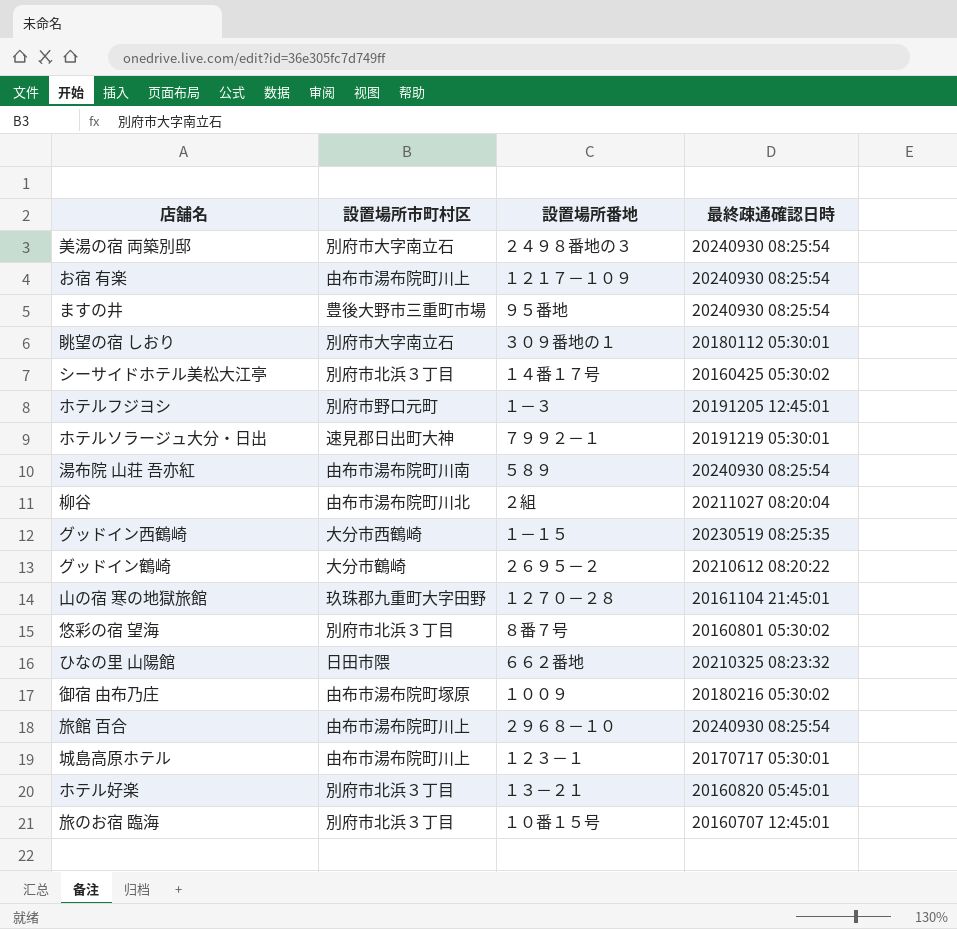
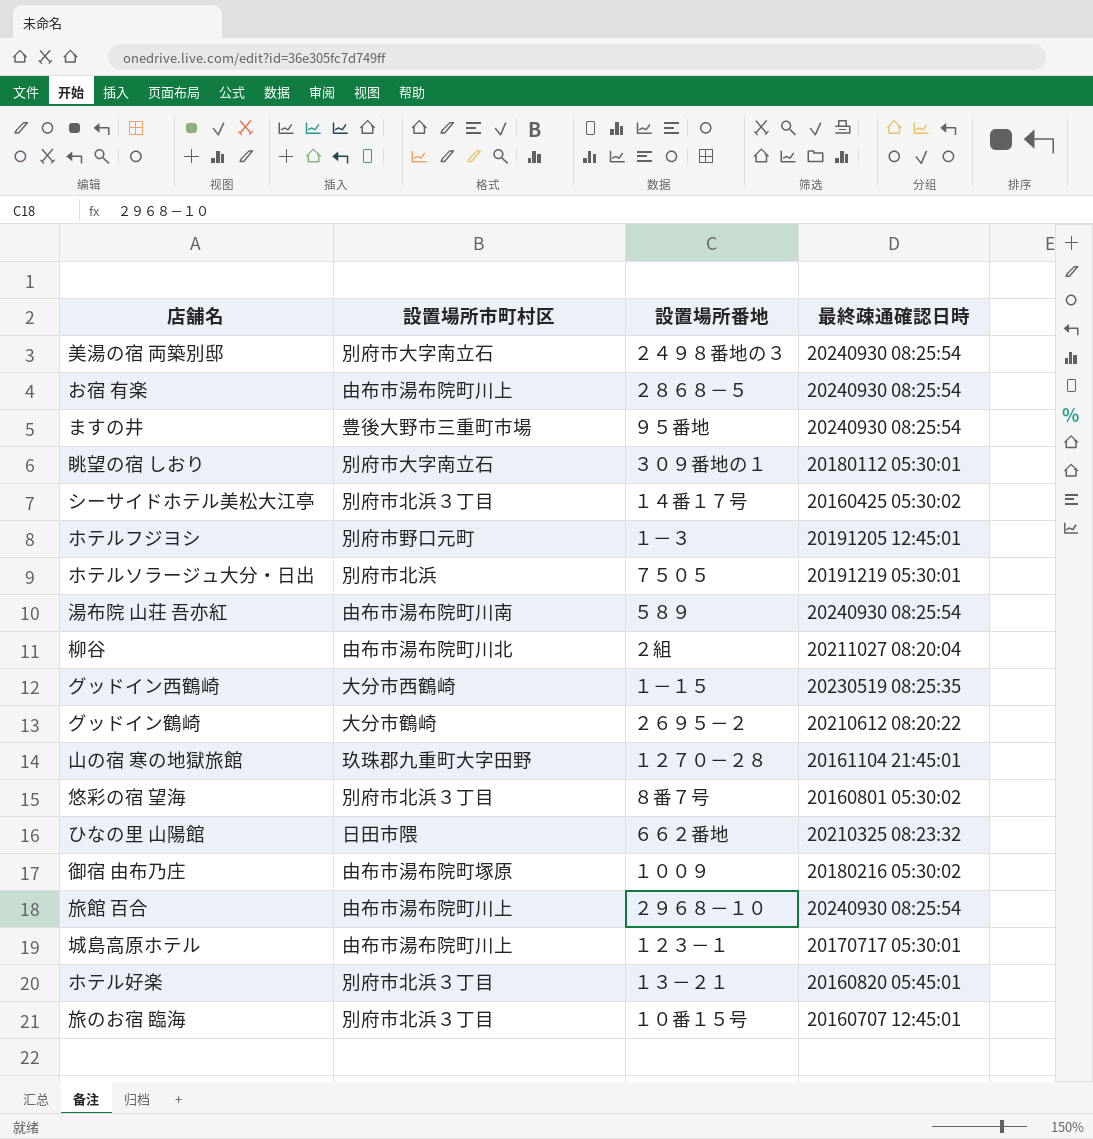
お宿 有楽 | 設置場所番地: １２１７－１０９ -> ２８６８－５
ホテルソラージュ大分・日出 | 設置場所市町村区: 速見郡日出町大神 -> 別府市北浜
ホテルソラージュ大分・日出 | 設置場所番地: ７９９２－１ -> ７５０５

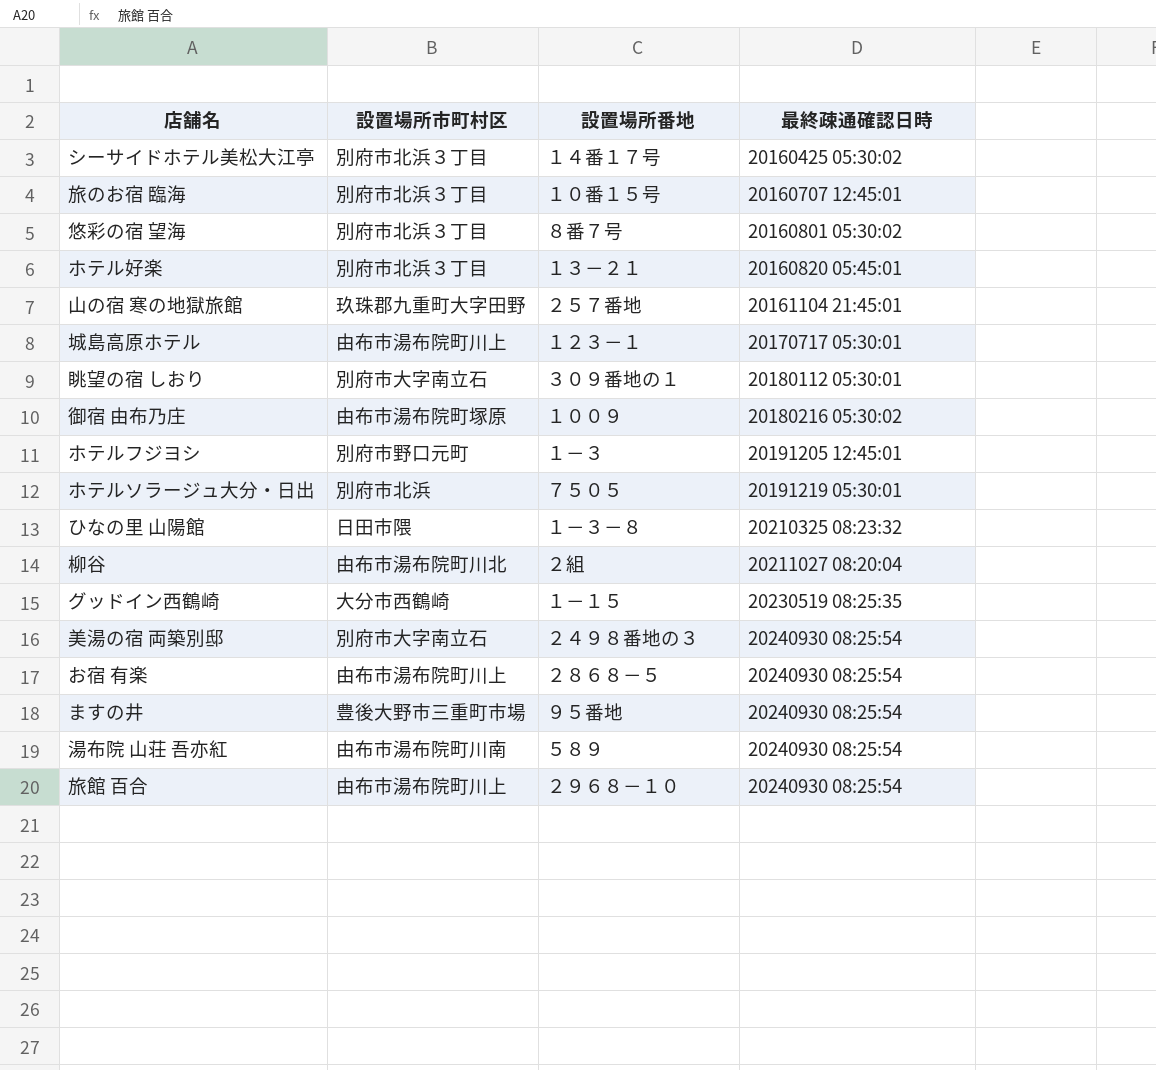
row order: none -> 最終疎通確認日時 ascending
row グッドイン鶴崎: 大分市鶴崎 | ２６９５－２ | 20210612 08:20:22 -> none
山の宿 寒の地獄旅館 | 設置場所番地: １２７０－２８ -> ２５７番地
ひなの里 山陽館 | 設置場所番地: ６６２番地 -> １－３－８

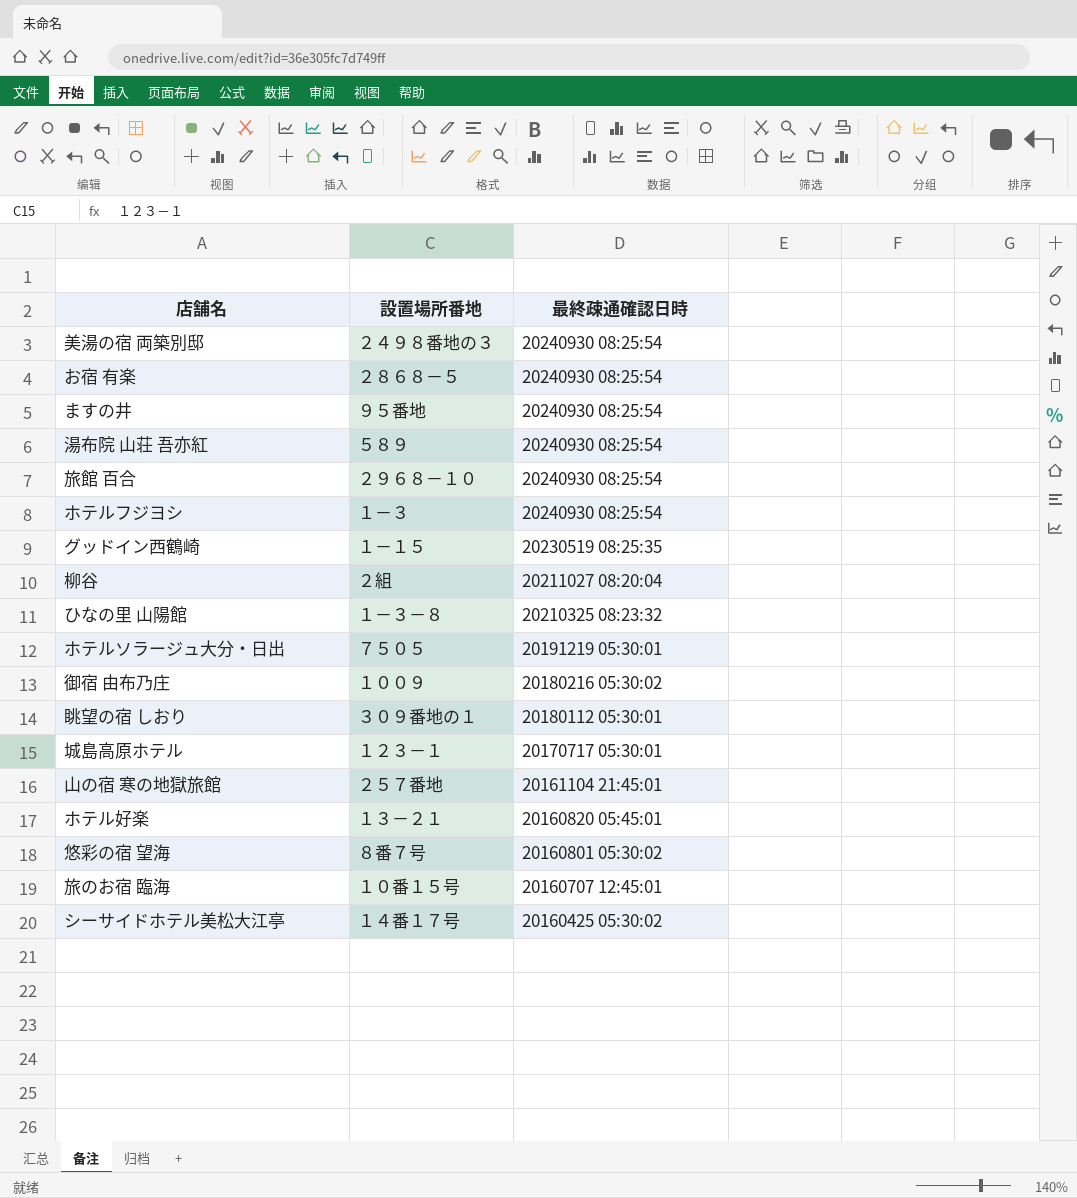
row order: 最終疎通確認日時 ascending -> 最終疎通確認日時 descending
column 設置場所市町村区 | position: 2 -> none
ホテルフジヨシ | 最終疎通確認日時: 20191205 12:45:01 -> 20240930 08:25:54

